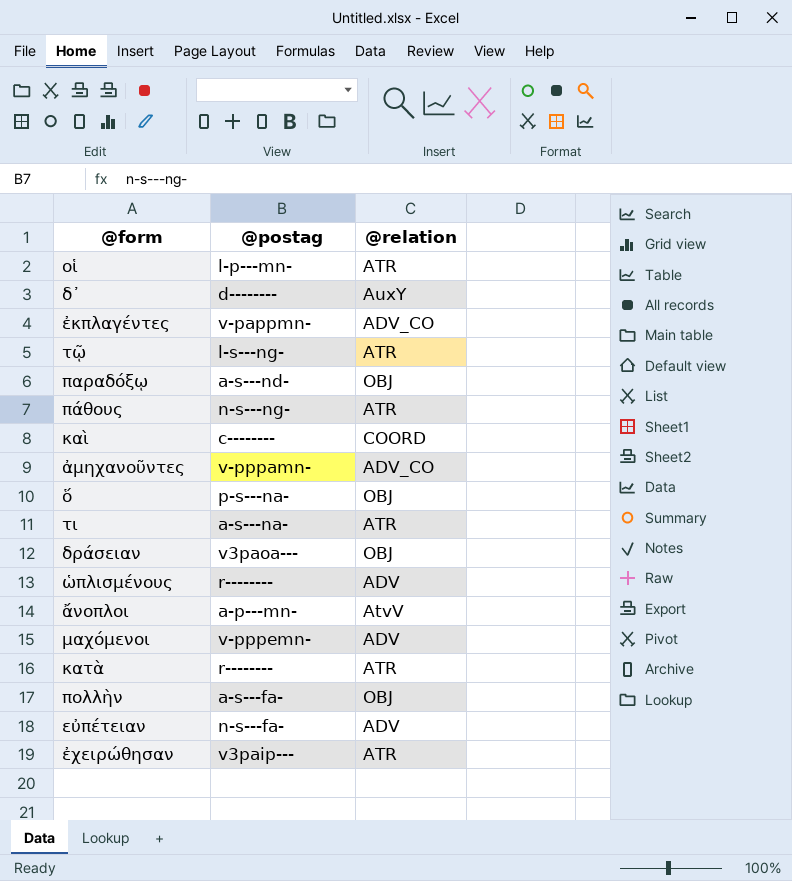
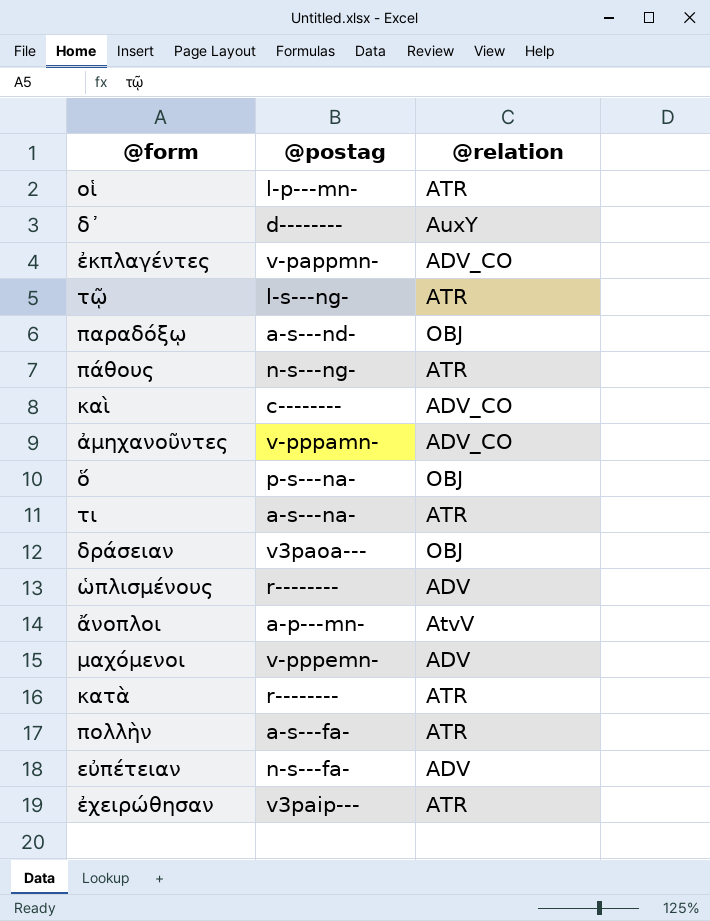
καὶ | @relation: COORD -> ADV_CO
πολλὴν | @relation: OBJ -> ATR

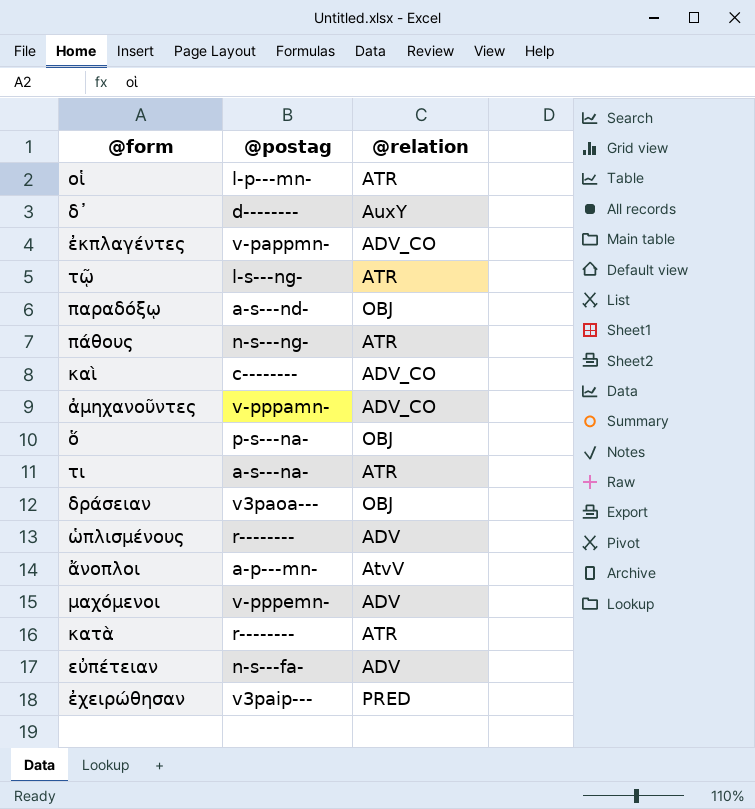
row πολλὴν: a-s---fa- | ATR -> none
ἐχειρώθησαν | @relation: ATR -> PRED

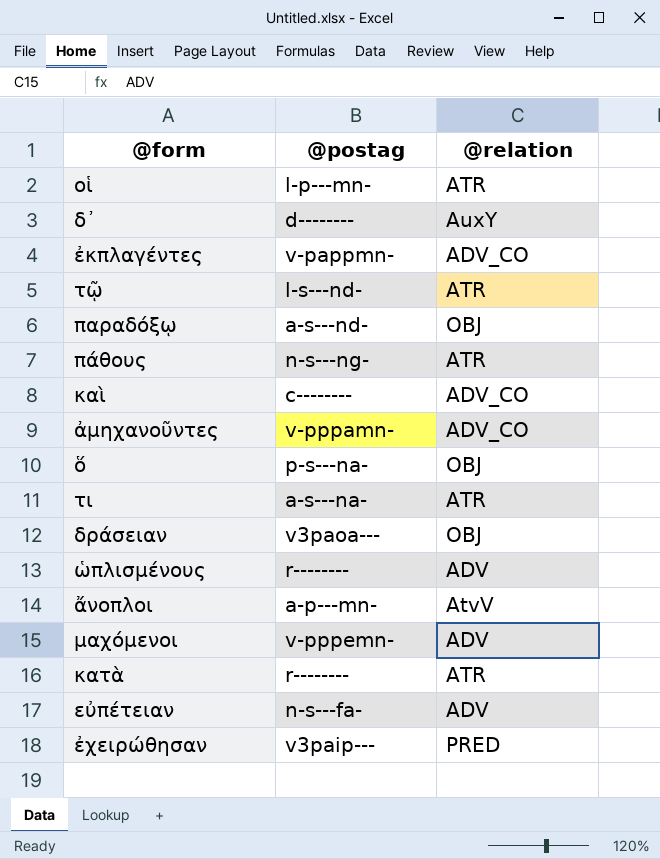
τῷ | @postag: l-s---ng- -> l-s---nd-

